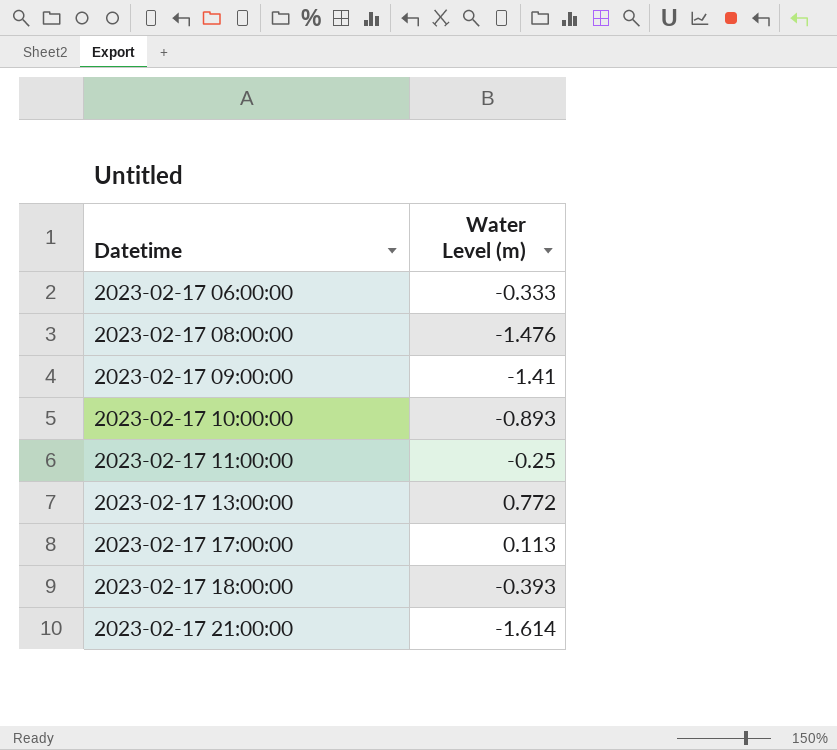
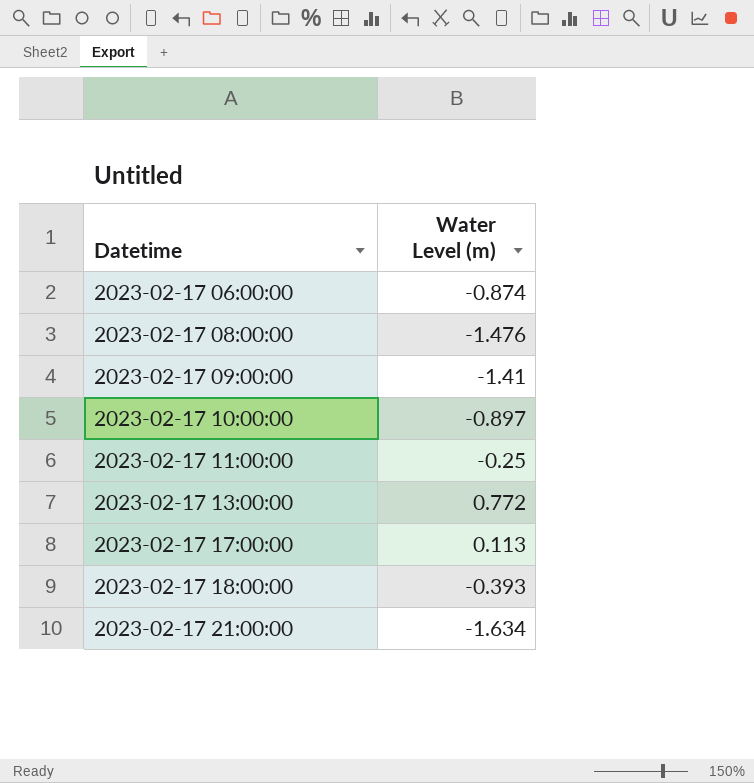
2023-02-17 06:00:00 | Water Level (m): -0.333 -> -0.874
2023-02-17 10:00:00 | Water Level (m): -0.893 -> -0.897
2023-02-17 21:00:00 | Water Level (m): -1.614 -> -1.634

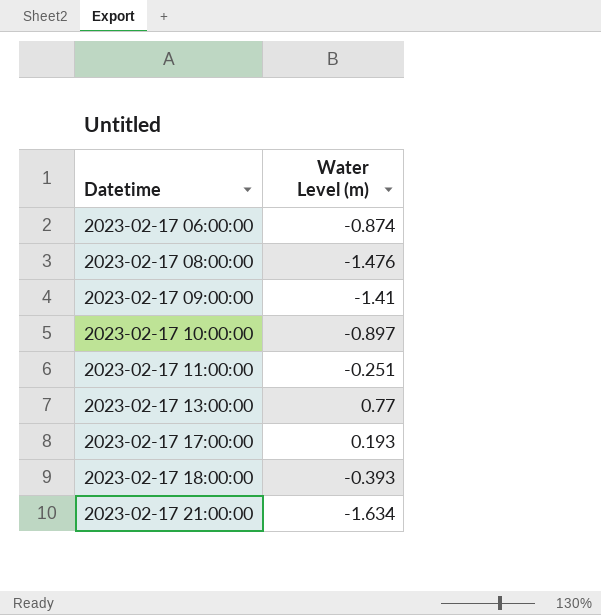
2023-02-17 11:00:00 | Water Level (m): -0.25 -> -0.251
2023-02-17 13:00:00 | Water Level (m): 0.772 -> 0.77
2023-02-17 17:00:00 | Water Level (m): 0.113 -> 0.193

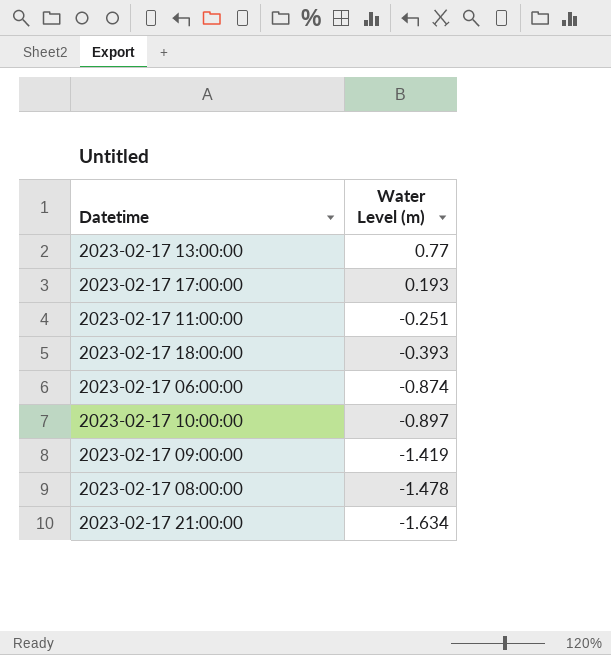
row order: Datetime ascending -> Water Level (m) descending
2023-02-17 09:00:00 | Water Level (m): -1.41 -> -1.419
2023-02-17 08:00:00 | Water Level (m): -1.476 -> -1.478

